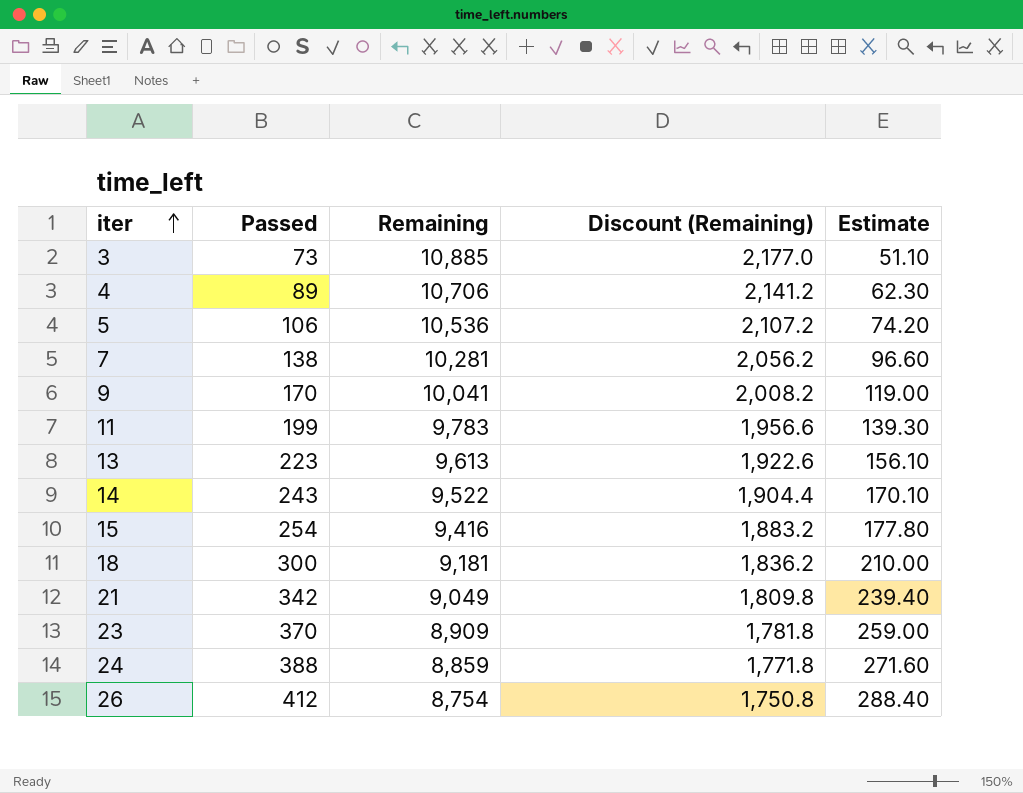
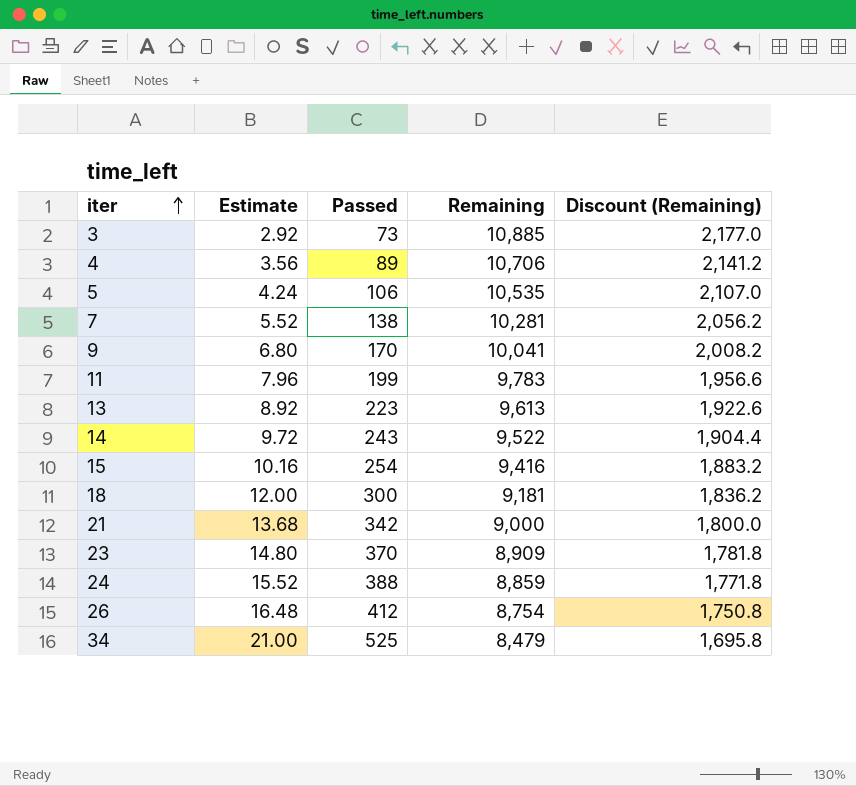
column Estimate | formula: [Passed] * 0.7 -> [Passed] * 0.04
column Estimate | position: 5 -> 2
5 | Remaining: 10,536 -> 10,535
5 | Discount (Remaining): 2,107.2 -> 2,107.0
21 | Remaining: 9,049 -> 9,000
21 | Discount (Remaining): 1,809.8 -> 1,800.0
row 34: none -> 21.00 | 525 | 8,479 | 1,695.8

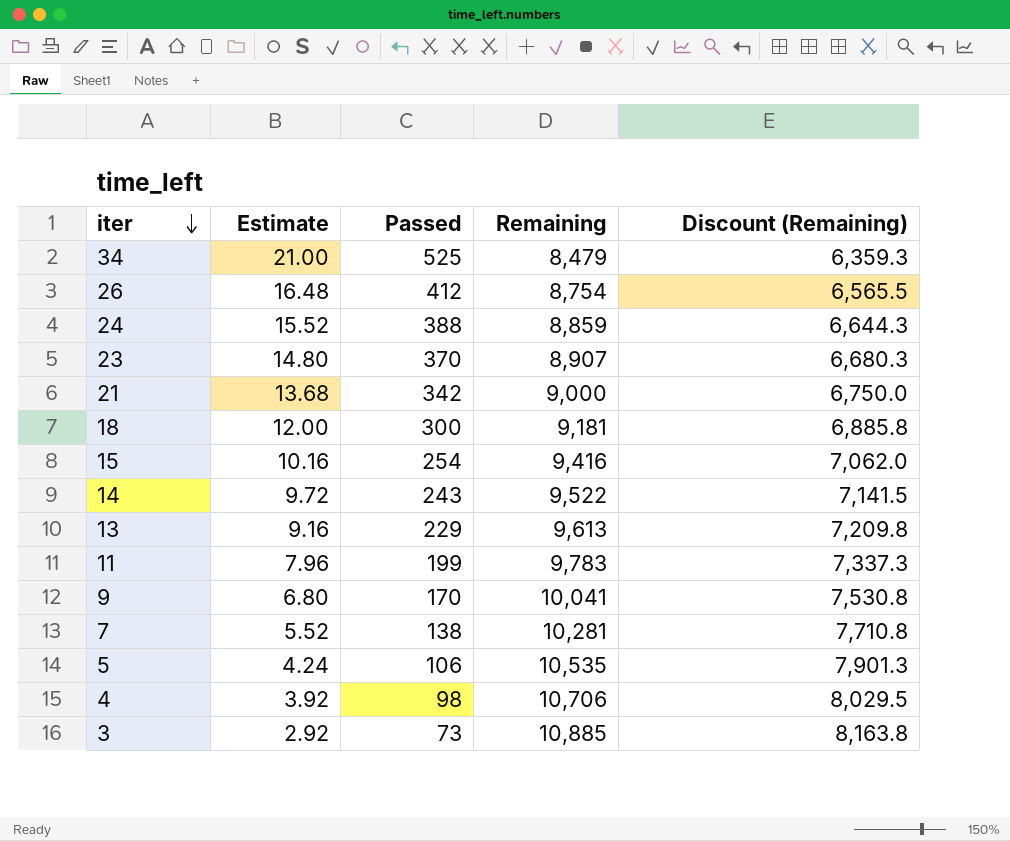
row order: iter ascending -> iter descending
column Discount (Remaining) | formula: [Remaining] * 0.2 -> [Remaining] * 0.75
23 | Remaining: 8,909 -> 8,907
13 | Estimate: 8.92 -> 9.16
13 | Passed: 223 -> 229
4 | Estimate: 3.56 -> 3.92
4 | Passed: 89 -> 98

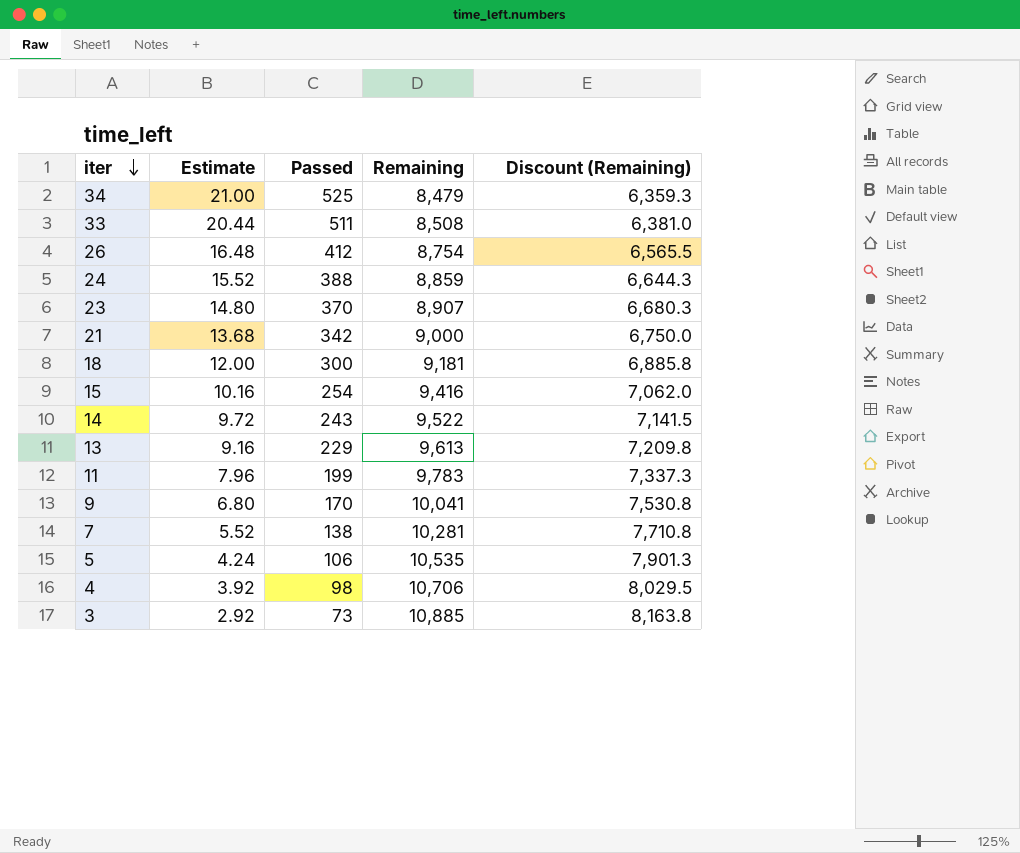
row 33: none -> 20.44 | 511 | 8,508 | 6,381.0

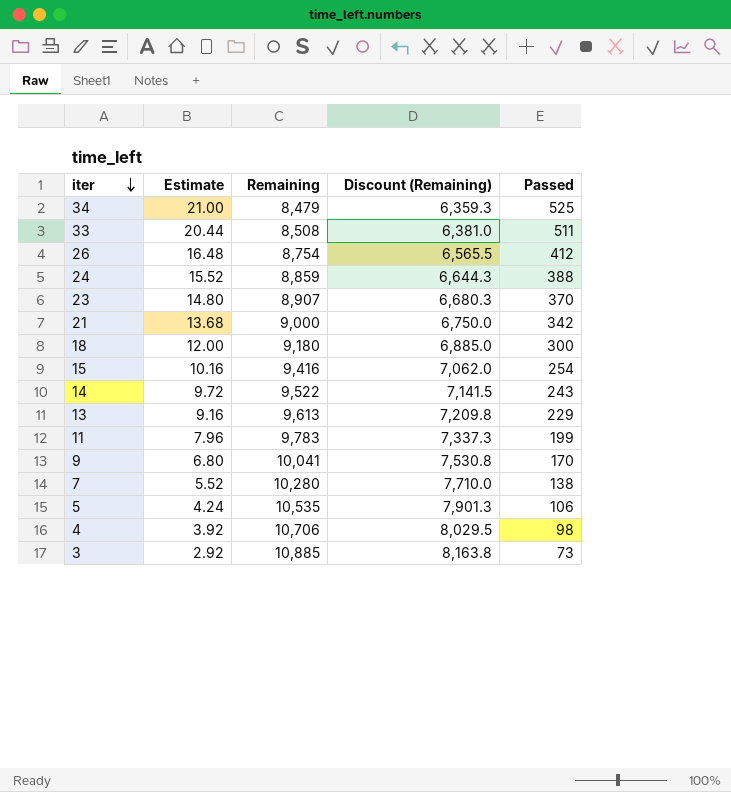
column Passed | position: 3 -> 5
18 | Remaining: 9,181 -> 9,180
18 | Discount (Remaining): 6,885.8 -> 6,885.0
7 | Remaining: 10,281 -> 10,280
7 | Discount (Remaining): 7,710.8 -> 7,710.0

